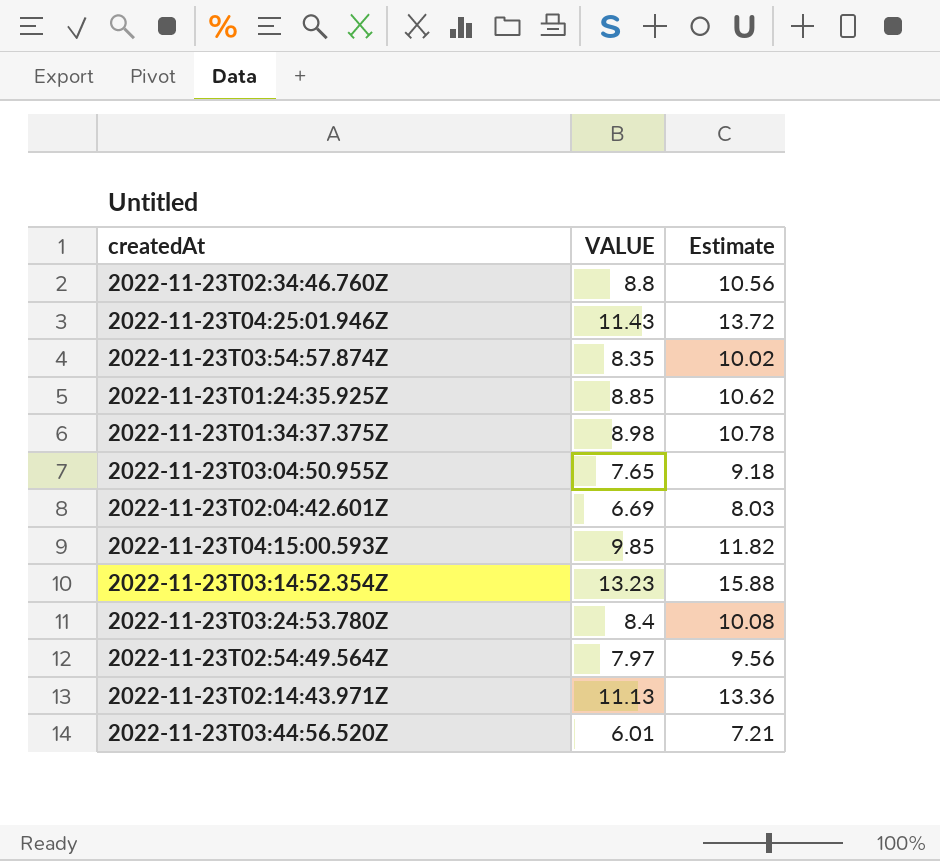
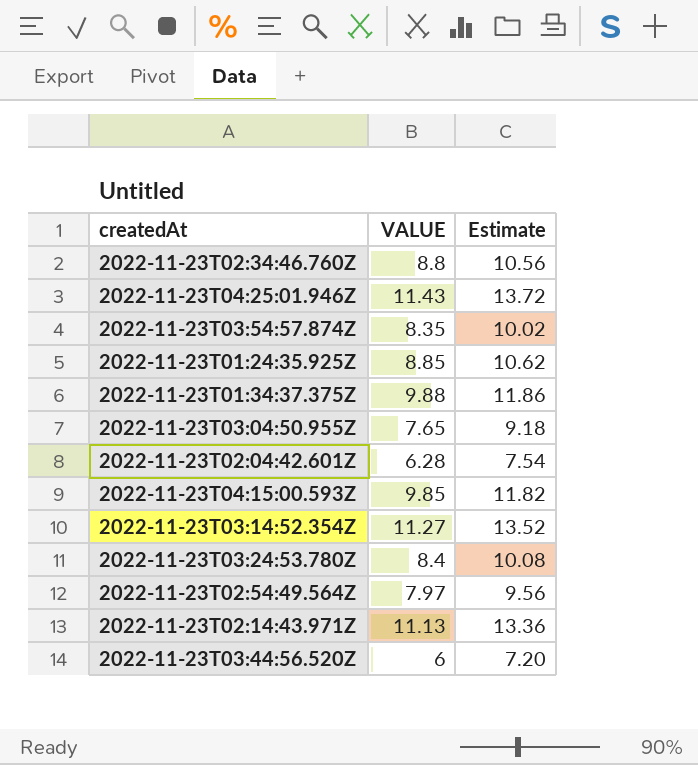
2022-11-23T01:34:37.375Z | VALUE: 8.98 -> 9.88
2022-11-23T01:34:37.375Z | Estimate: 10.78 -> 11.86
2022-11-23T02:04:42.601Z | VALUE: 6.69 -> 6.28
2022-11-23T02:04:42.601Z | Estimate: 8.03 -> 7.54
2022-11-23T03:14:52.354Z | VALUE: 13.23 -> 11.27
2022-11-23T03:14:52.354Z | Estimate: 15.88 -> 13.52
2022-11-23T03:44:56.520Z | VALUE: 6.01 -> 6
2022-11-23T03:44:56.520Z | Estimate: 7.21 -> 7.20

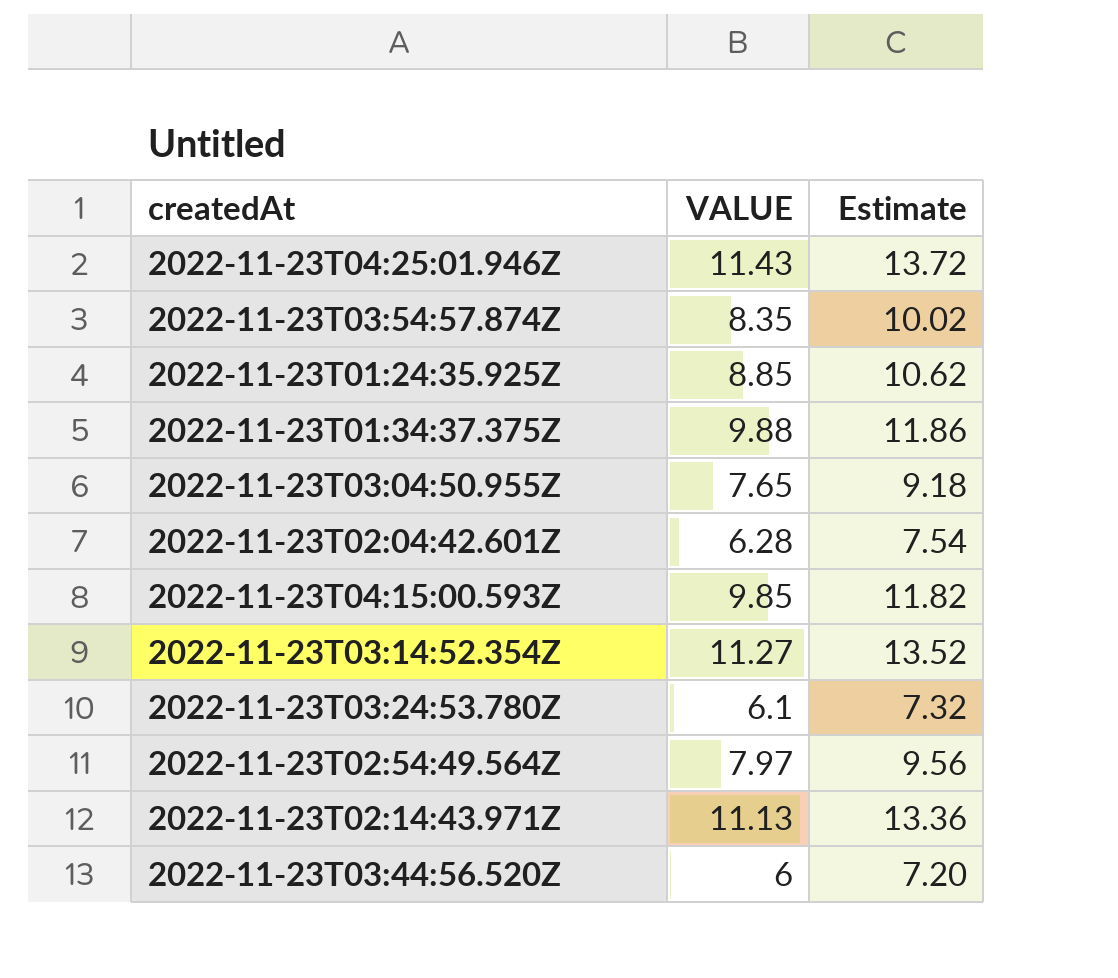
row 2022-11-23T02:34:46.760Z: 8.8 | 10.56 -> none
2022-11-23T03:24:53.780Z | VALUE: 8.4 -> 6.1
2022-11-23T03:24:53.780Z | Estimate: 10.08 -> 7.32

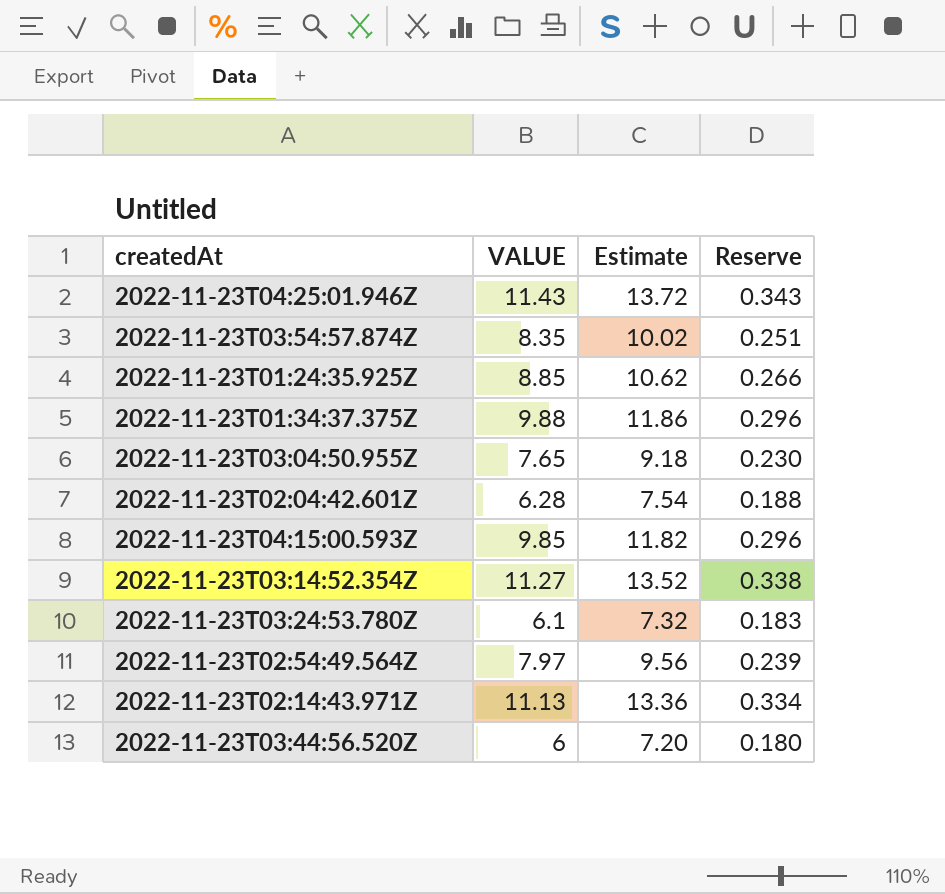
column Reserve | formula: none -> [VALUE] * 0.03

